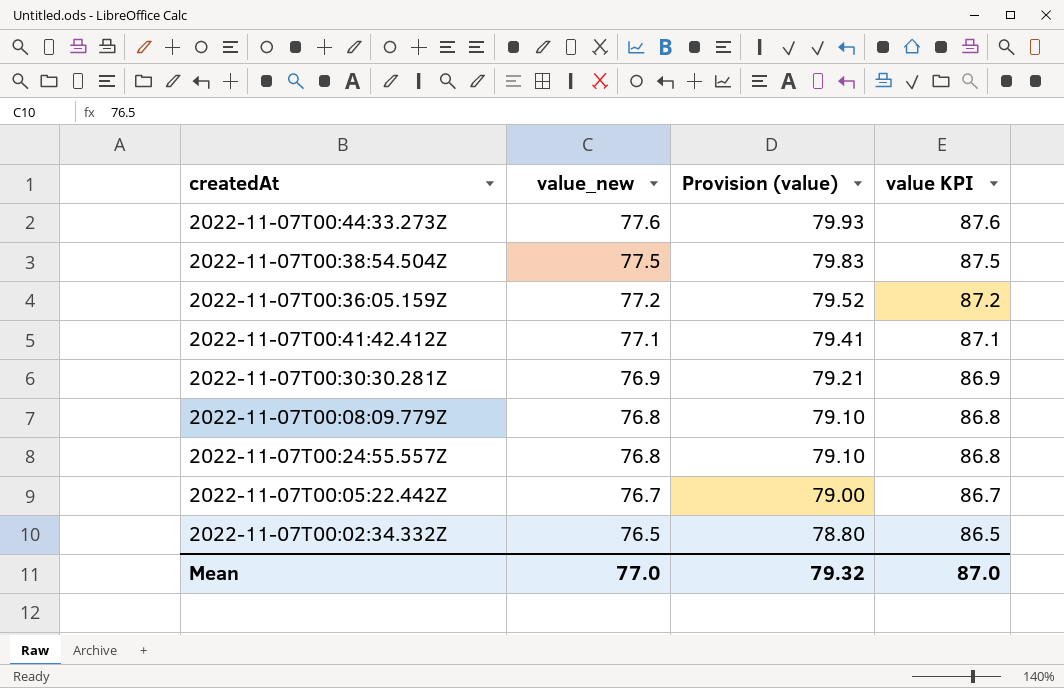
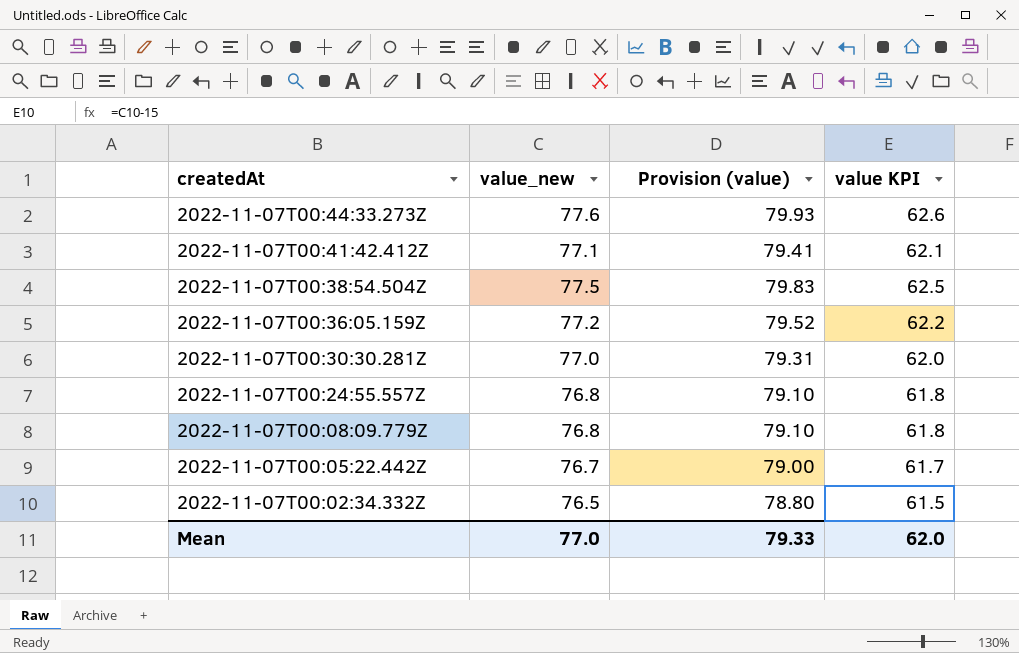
row order: value_new descending -> createdAt descending
column value KPI | formula: [value_new] + 10 -> [value_new] - 15
2022-11-07T00:30:30.281Z | value_new: 76.9 -> 77.0
2022-11-07T00:30:30.281Z | Provision (value): 79.21 -> 79.31
Mean | Provision (value): 79.32 -> 79.33
Mean | value KPI: 87.0 -> 62.0

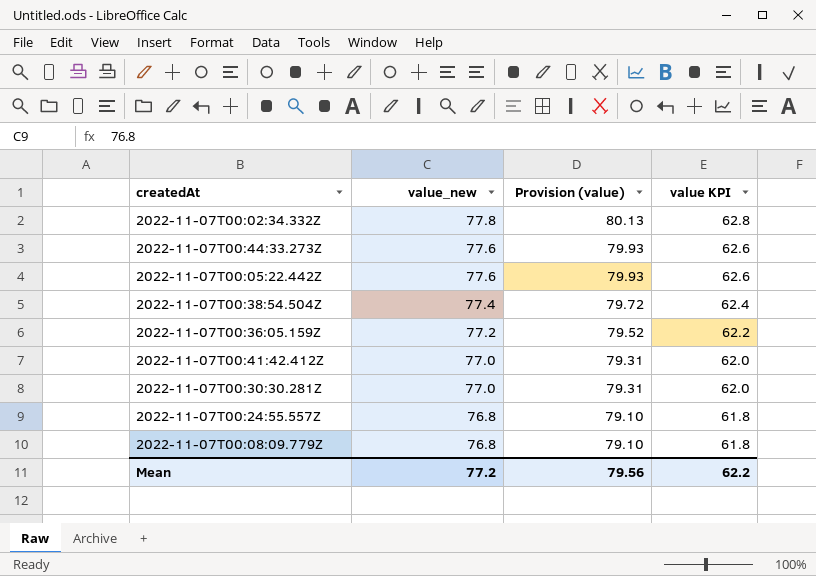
row order: createdAt descending -> value_new descending
2022-11-07T00:02:34.332Z | value_new: 76.5 -> 77.8
2022-11-07T00:02:34.332Z | Provision (value): 78.80 -> 80.13
2022-11-07T00:02:34.332Z | value KPI: 61.5 -> 62.8
2022-11-07T00:05:22.442Z | value_new: 76.7 -> 77.6
2022-11-07T00:05:22.442Z | Provision (value): 79.00 -> 79.93
2022-11-07T00:05:22.442Z | value KPI: 61.7 -> 62.6
2022-11-07T00:38:54.504Z | value_new: 77.5 -> 77.4
2022-11-07T00:38:54.504Z | Provision (value): 79.83 -> 79.72
2022-11-07T00:38:54.504Z | value KPI: 62.5 -> 62.4
2022-11-07T00:41:42.412Z | value_new: 77.1 -> 77.0
2022-11-07T00:41:42.412Z | Provision (value): 79.41 -> 79.31
2022-11-07T00:41:42.412Z | value KPI: 62.1 -> 62.0
Mean | value_new: 77.0 -> 77.2
Mean | Provision (value): 79.33 -> 79.56
Mean | value KPI: 62.0 -> 62.2

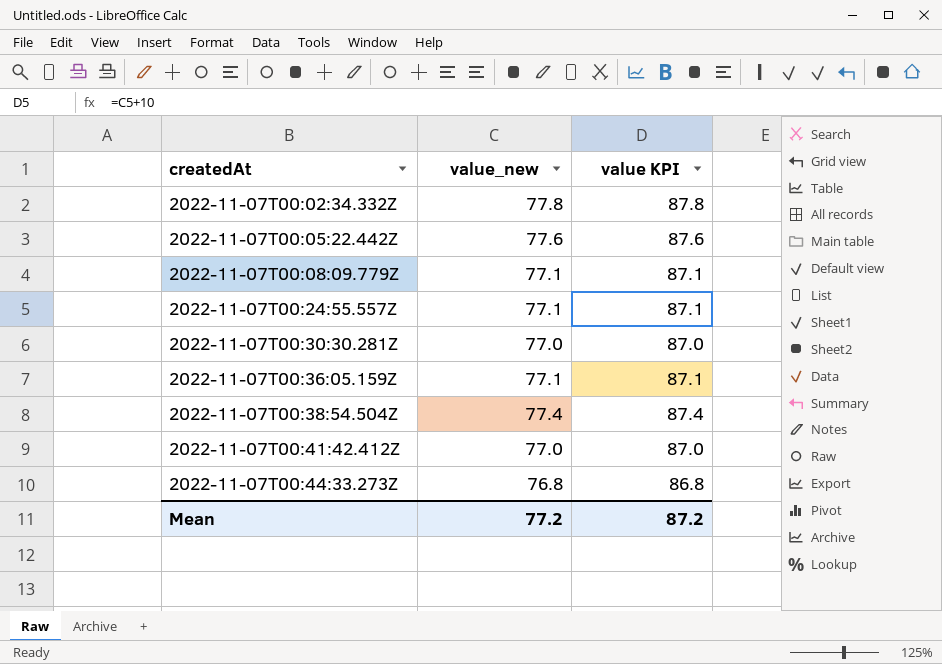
row order: value_new descending -> createdAt ascending
column Provision (value) | formula: [value_new] * 1.03 -> none
column value KPI | formula: [value_new] - 15 -> [value_new] + 10
2022-11-07T00:08:09.779Z | value_new: 76.8 -> 77.1
2022-11-07T00:24:55.557Z | value_new: 76.8 -> 77.1
2022-11-07T00:36:05.159Z | value_new: 77.2 -> 77.1
2022-11-07T00:44:33.273Z | value_new: 77.6 -> 76.8
Mean | value KPI: 62.2 -> 87.2

